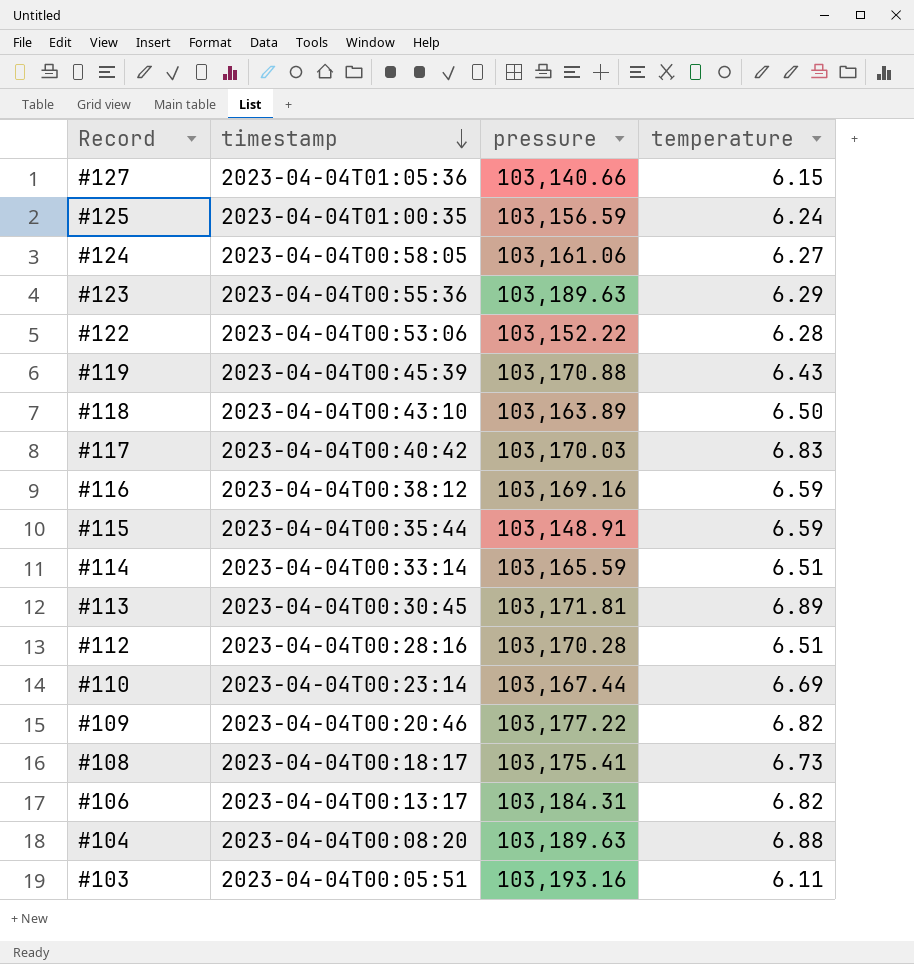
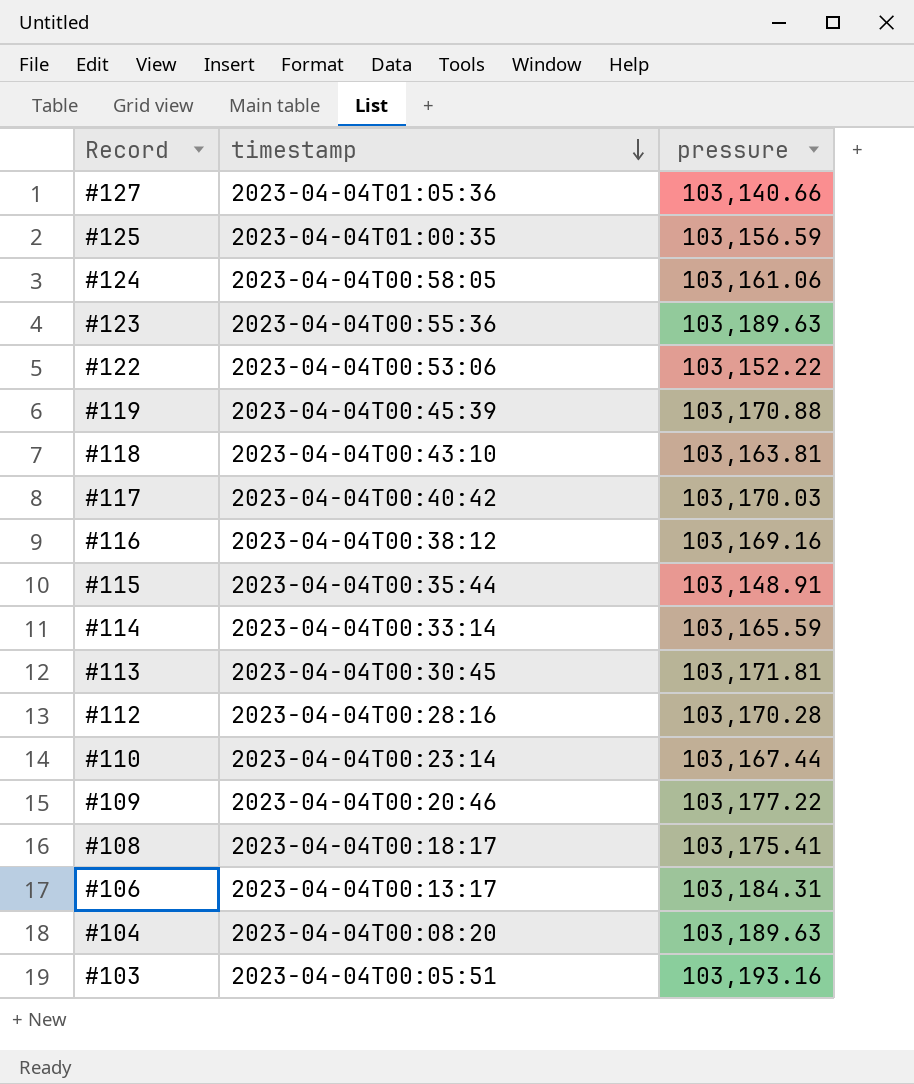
column temperature | position: 4 -> none
#118 | pressure: 103,163.89 -> 103,163.81

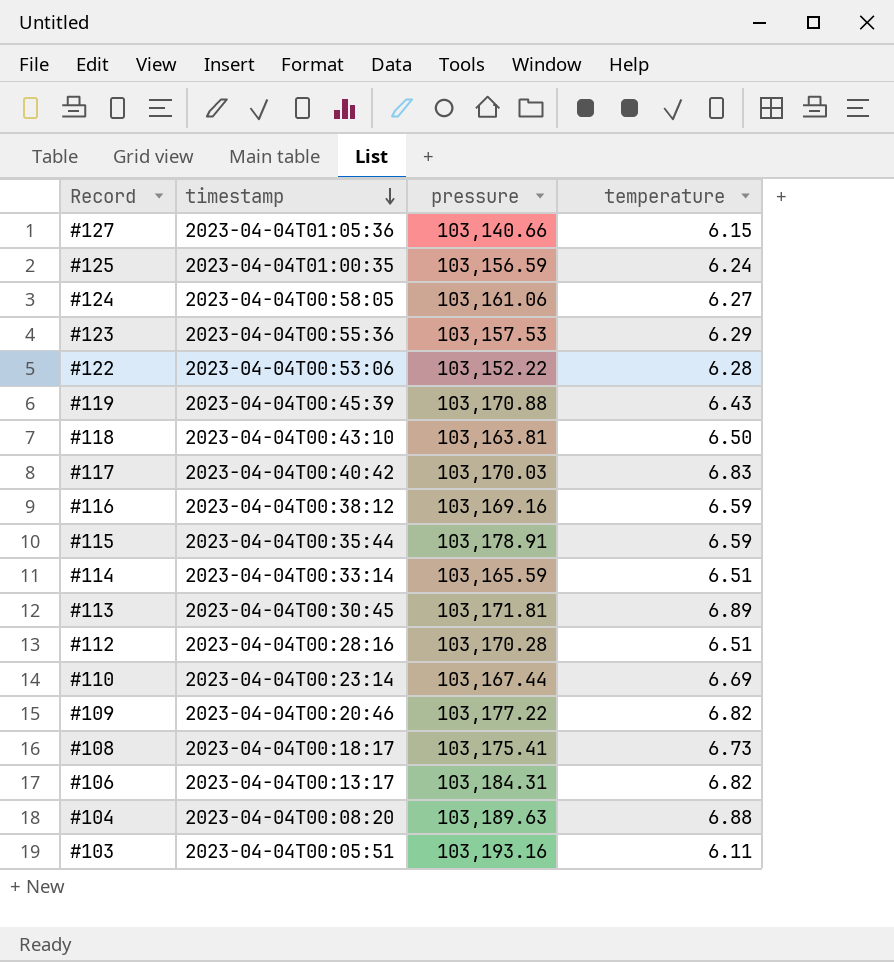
column temperature | position: none -> 4
#123 | pressure: 103,189.63 -> 103,157.53
#115 | pressure: 103,148.91 -> 103,178.91

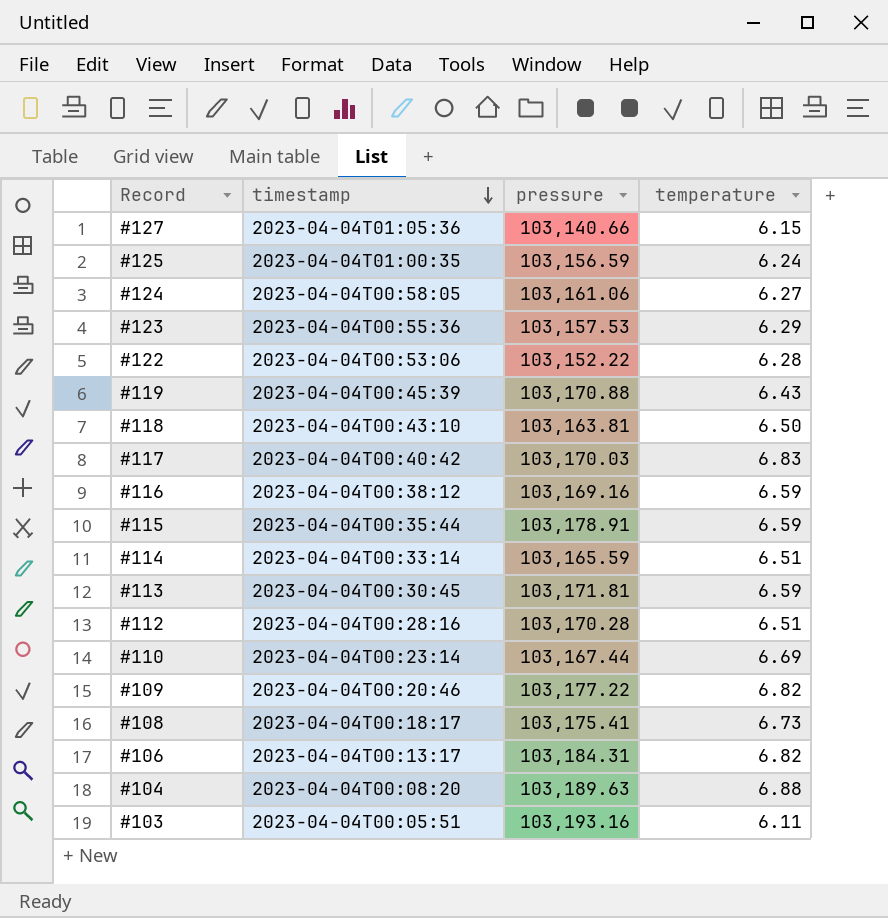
#113 | temperature: 6.89 -> 6.59

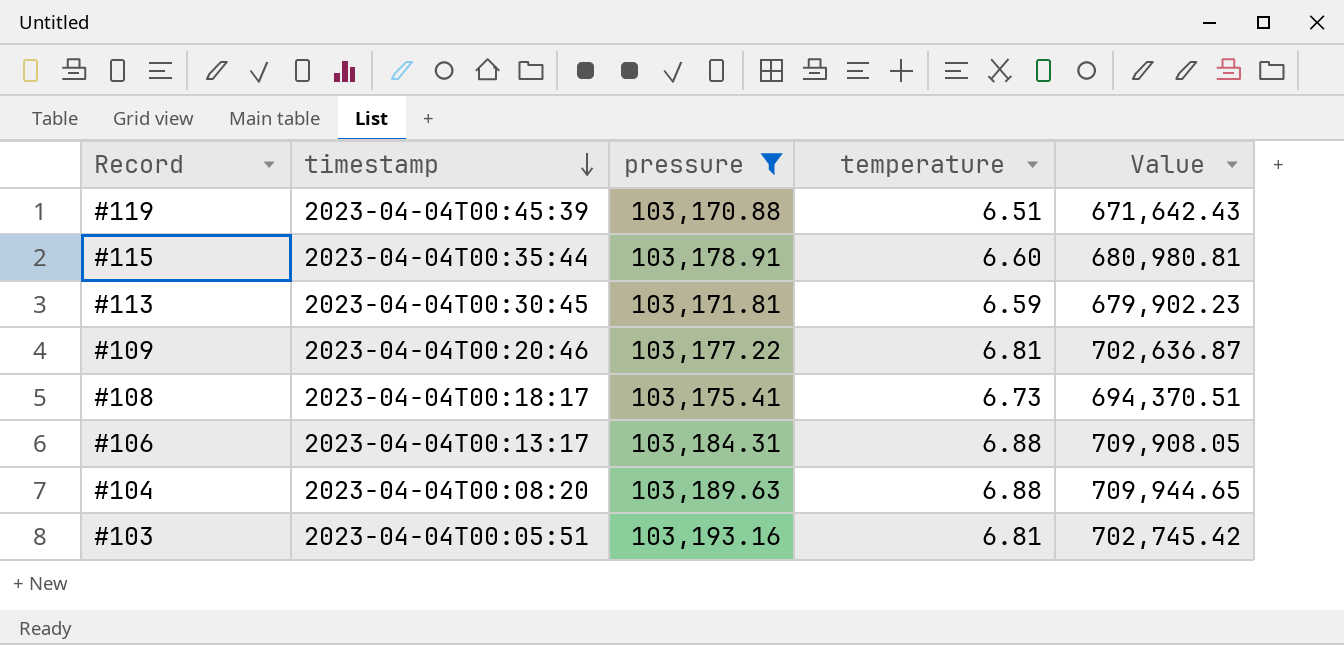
filter: none -> pressure >= 103,170.88
column Value | formula: none -> [pressure] * [temperature]
#119 | temperature: 6.43 -> 6.51
#115 | temperature: 6.59 -> 6.60
#109 | temperature: 6.82 -> 6.81
#106 | temperature: 6.82 -> 6.88
#103 | temperature: 6.11 -> 6.81

